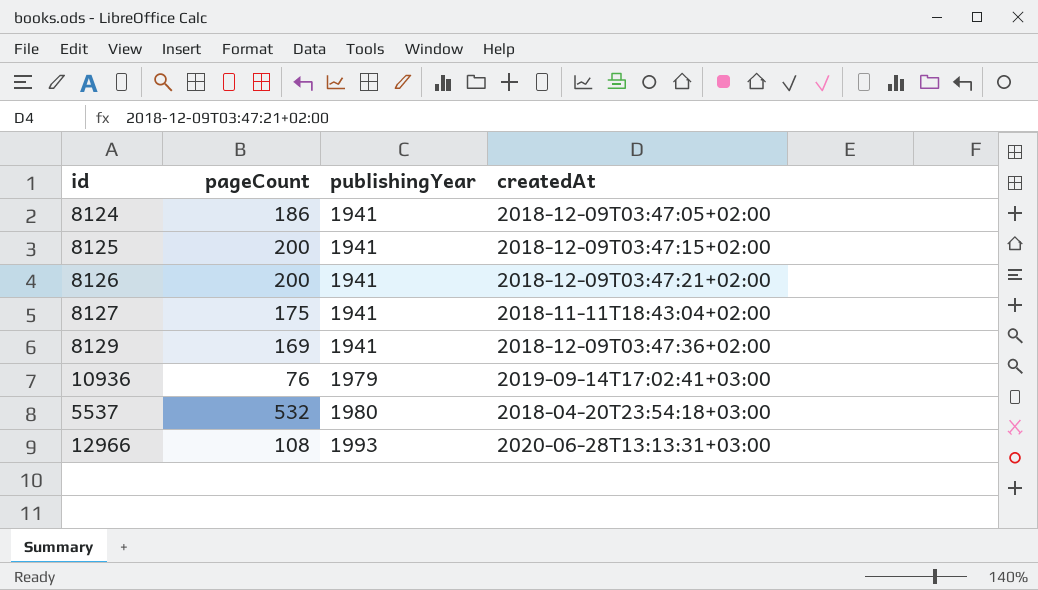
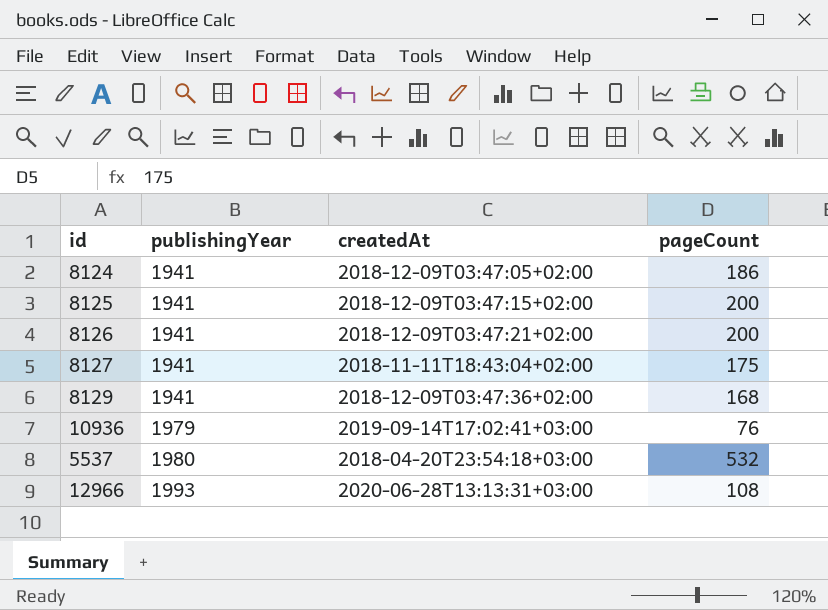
column pageCount | position: 2 -> 4
8129 | pageCount: 169 -> 168

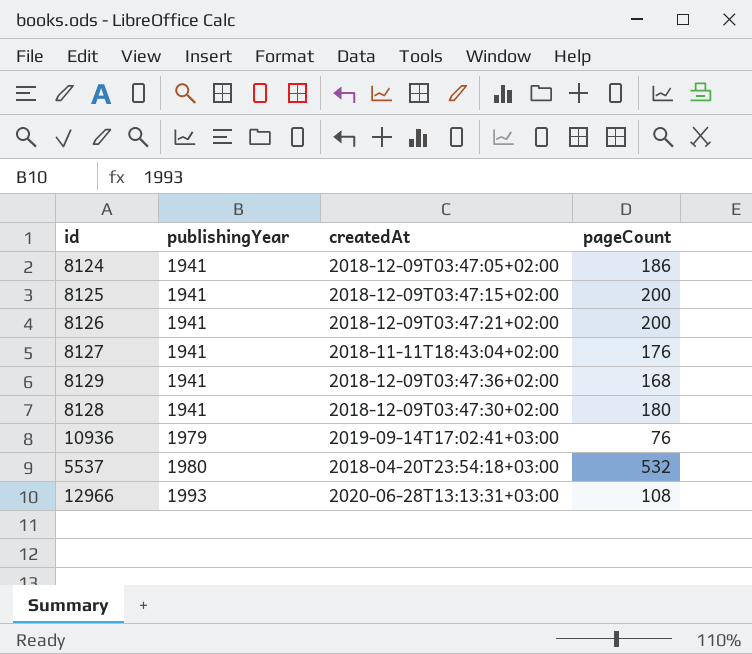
8127 | pageCount: 175 -> 176
row 8128: none -> 1941 | 2018-12-09T03:47:30+02:00 | 180

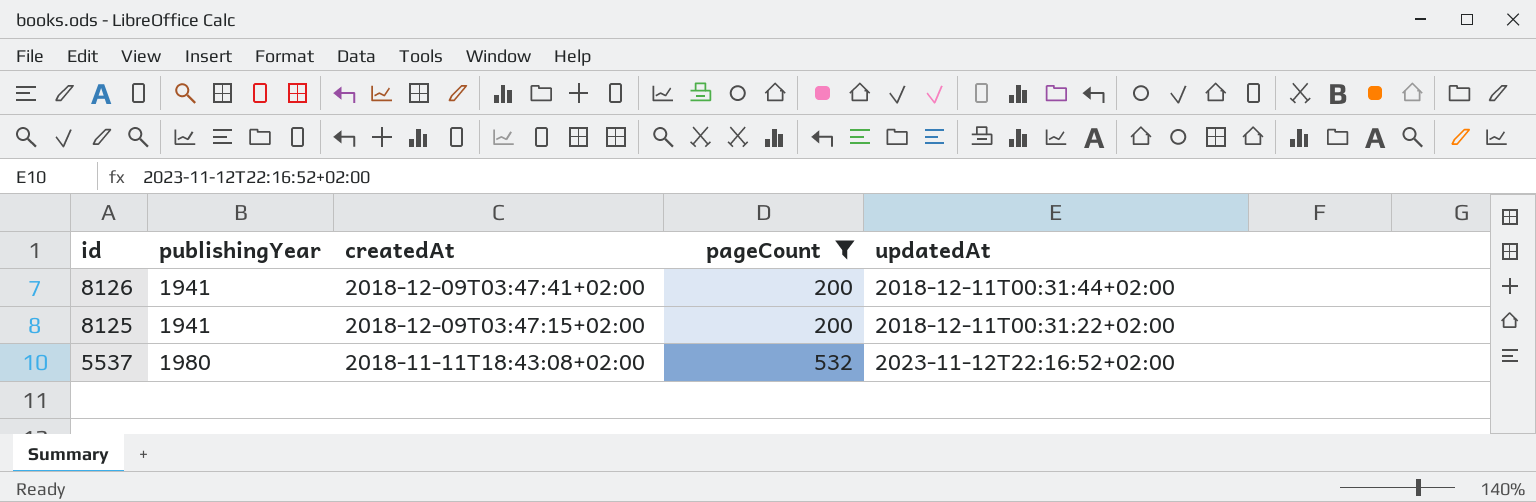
filter: none -> pageCount >= 200
row order: publishingYear ascending -> id descending
column updatedAt | position: none -> 5
8126 | createdAt: 2018-12-09T03:47:21+02:00 -> 2018-12-09T03:47:41+02:00
5537 | createdAt: 2018-04-20T23:54:18+03:00 -> 2018-11-11T18:43:08+02:00

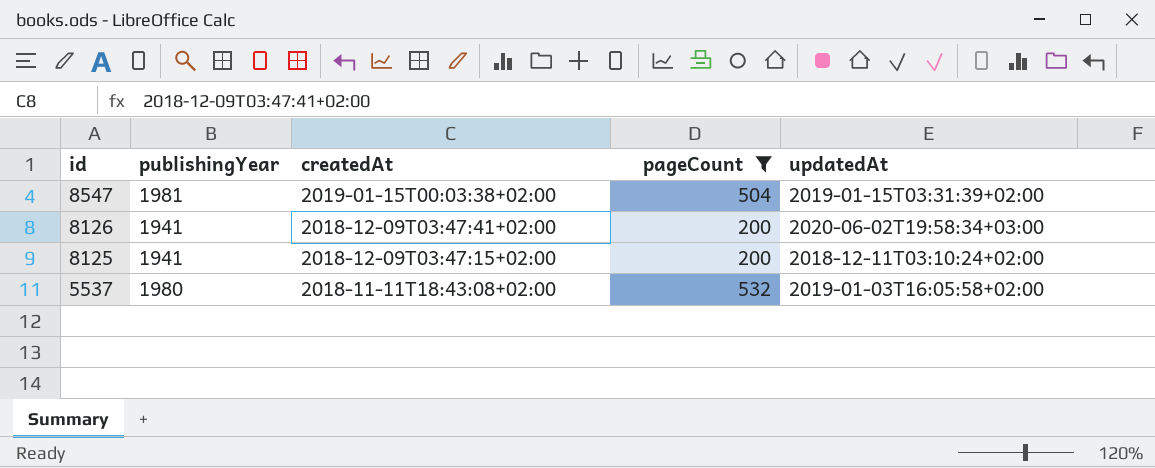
row 8547: none -> 1981 | 2019-01-15T00:03:38+02:00 | 504 | 2019-01-15T03:31:39+02:00
8126 | updatedAt: 2018-12-11T00:31:44+02:00 -> 2020-06-02T19:58:34+03:00
8125 | updatedAt: 2018-12-11T00:31:22+02:00 -> 2018-12-11T03:10:24+02:00
5537 | updatedAt: 2023-11-12T22:16:52+02:00 -> 2019-01-03T16:05:58+02:00

